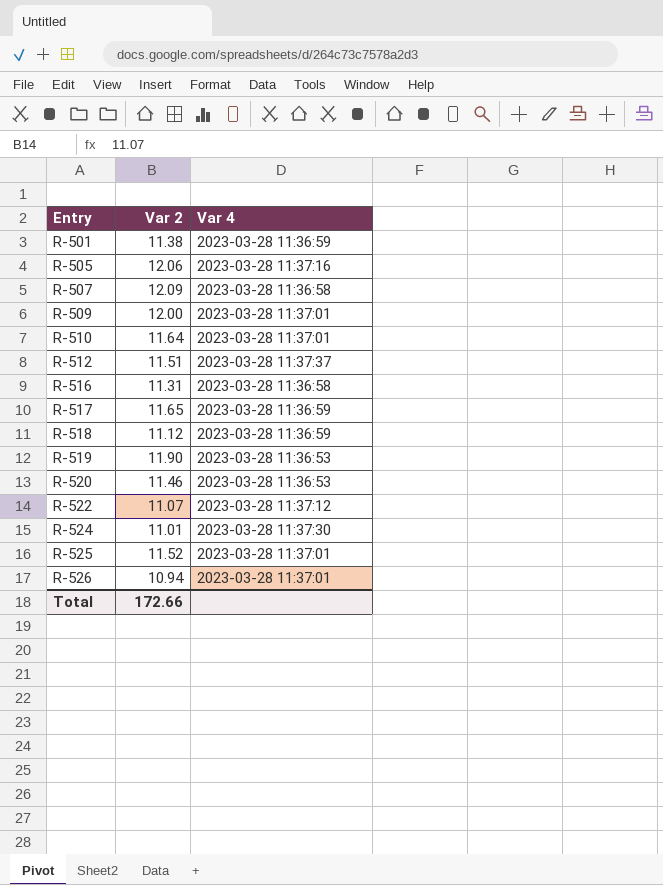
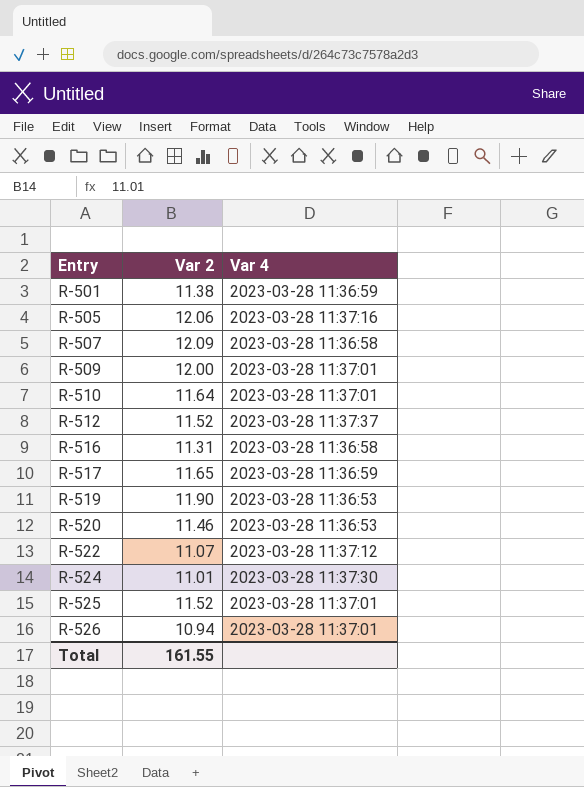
row R-518: 11.12 | 2023-03-28 11:36:59 -> none
R-512 | Var 2: 11.51 -> 11.52
Total | Var 2: 172.66 -> 161.55

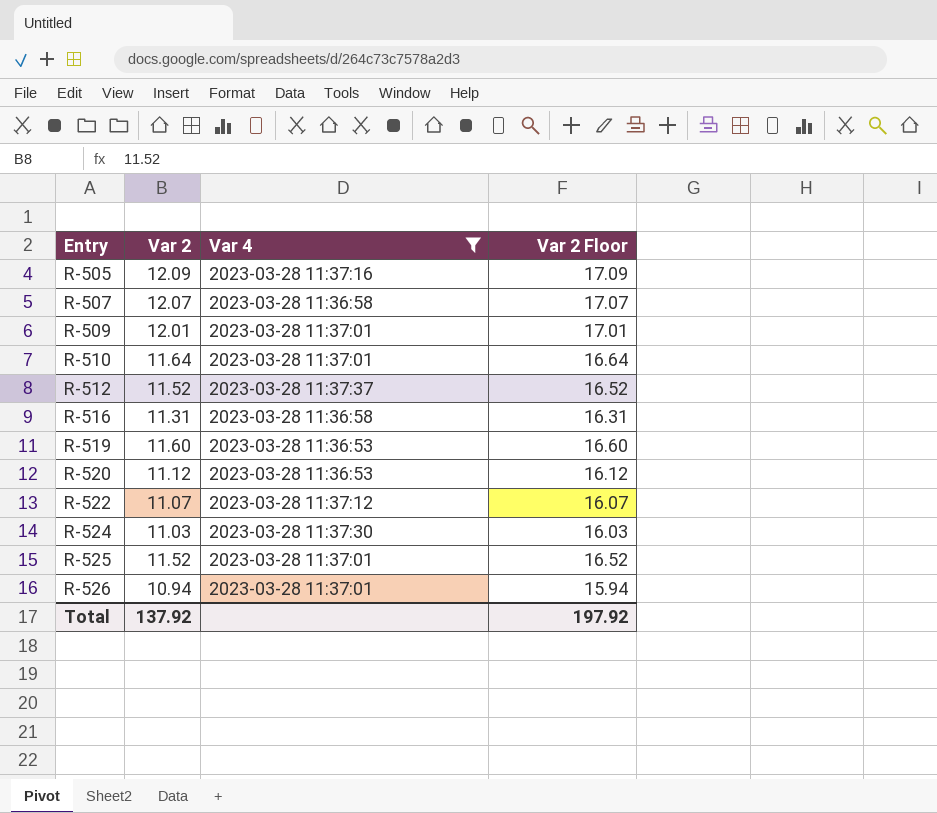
filter: none -> Var 4 != 2023-03-28 11:36:59
column Var 2 Floor | formula: none -> [Var 2] + 5
R-505 | Var 2: 12.06 -> 12.09
R-507 | Var 2: 12.09 -> 12.07
R-509 | Var 2: 12.00 -> 12.01
R-519 | Var 2: 11.90 -> 11.60
R-520 | Var 2: 11.46 -> 11.12
R-524 | Var 2: 11.01 -> 11.03
Total | Var 2: 161.55 -> 137.92

